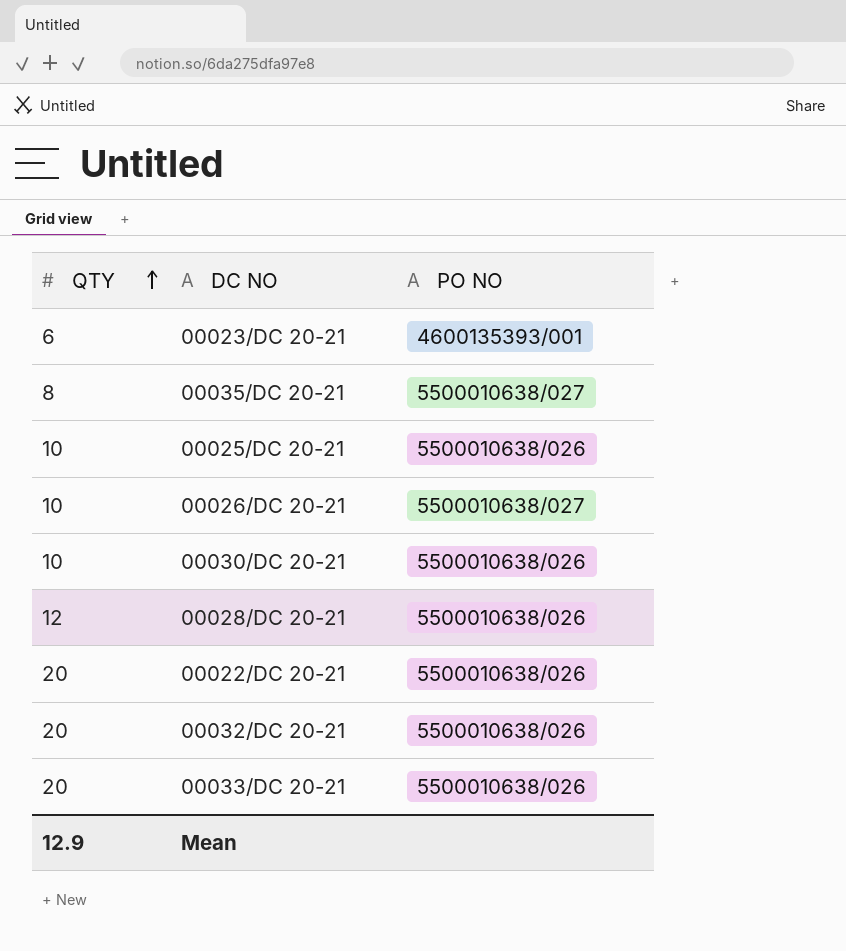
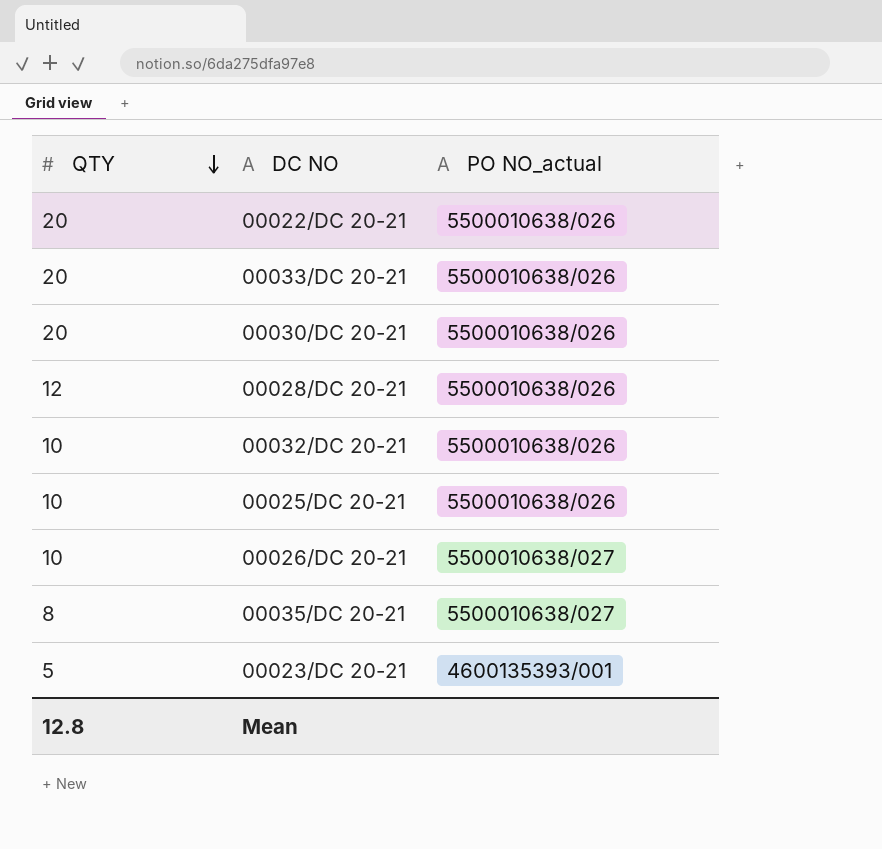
row order: QTY ascending -> QTY descending
column name: PO NO -> PO NO_actual
00030/DC 20-21 | QTY: 10 -> 20
00032/DC 20-21 | QTY: 20 -> 10
00023/DC 20-21 | QTY: 6 -> 5
Mean | QTY: 12.9 -> 12.8

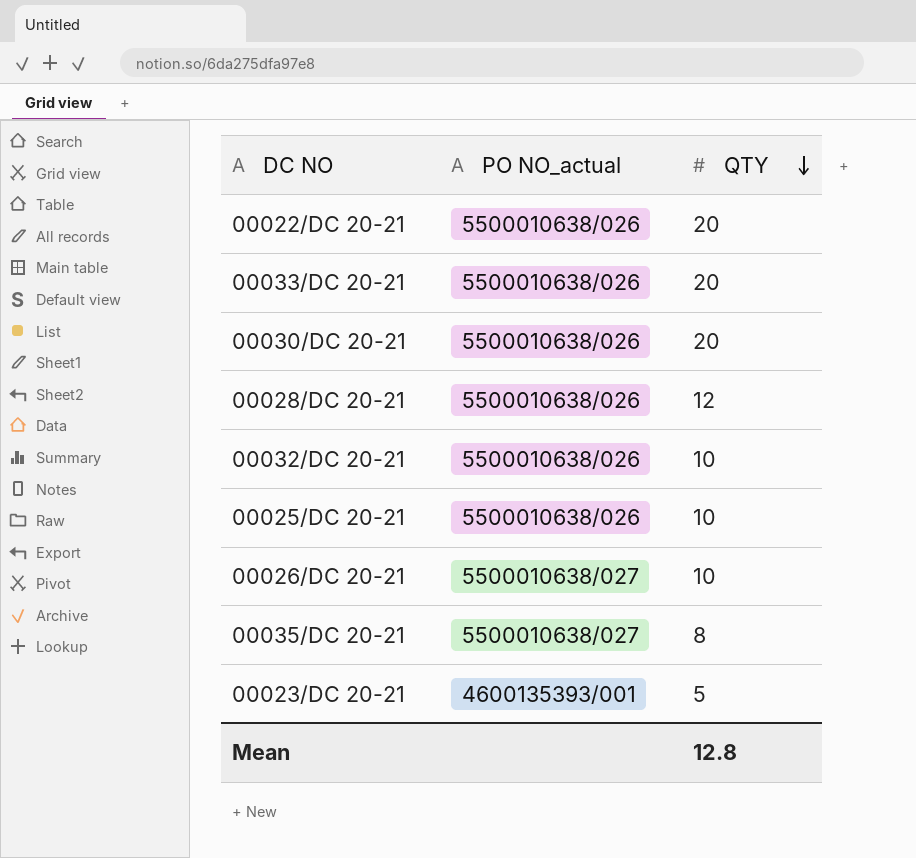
column QTY | position: 1 -> 3

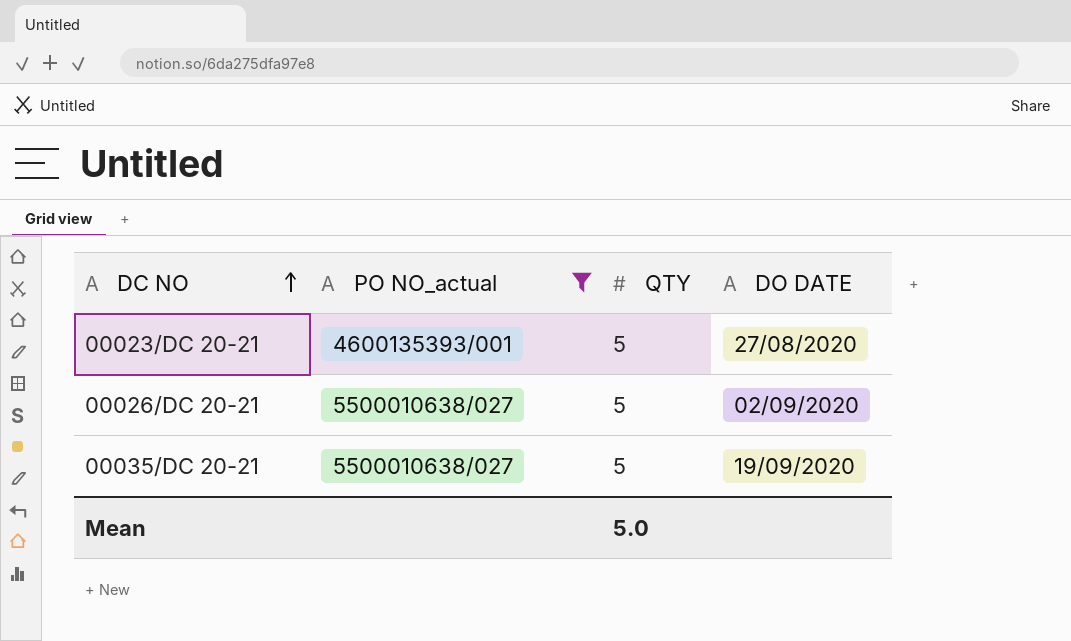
filter: none -> PO NO_actual != 5500010638/026
row order: QTY descending -> DC NO ascending
column DO DATE | position: none -> 4
00026/DC 20-21 | QTY: 10 -> 5
00035/DC 20-21 | QTY: 8 -> 5
Mean | QTY: 12.8 -> 5.0

